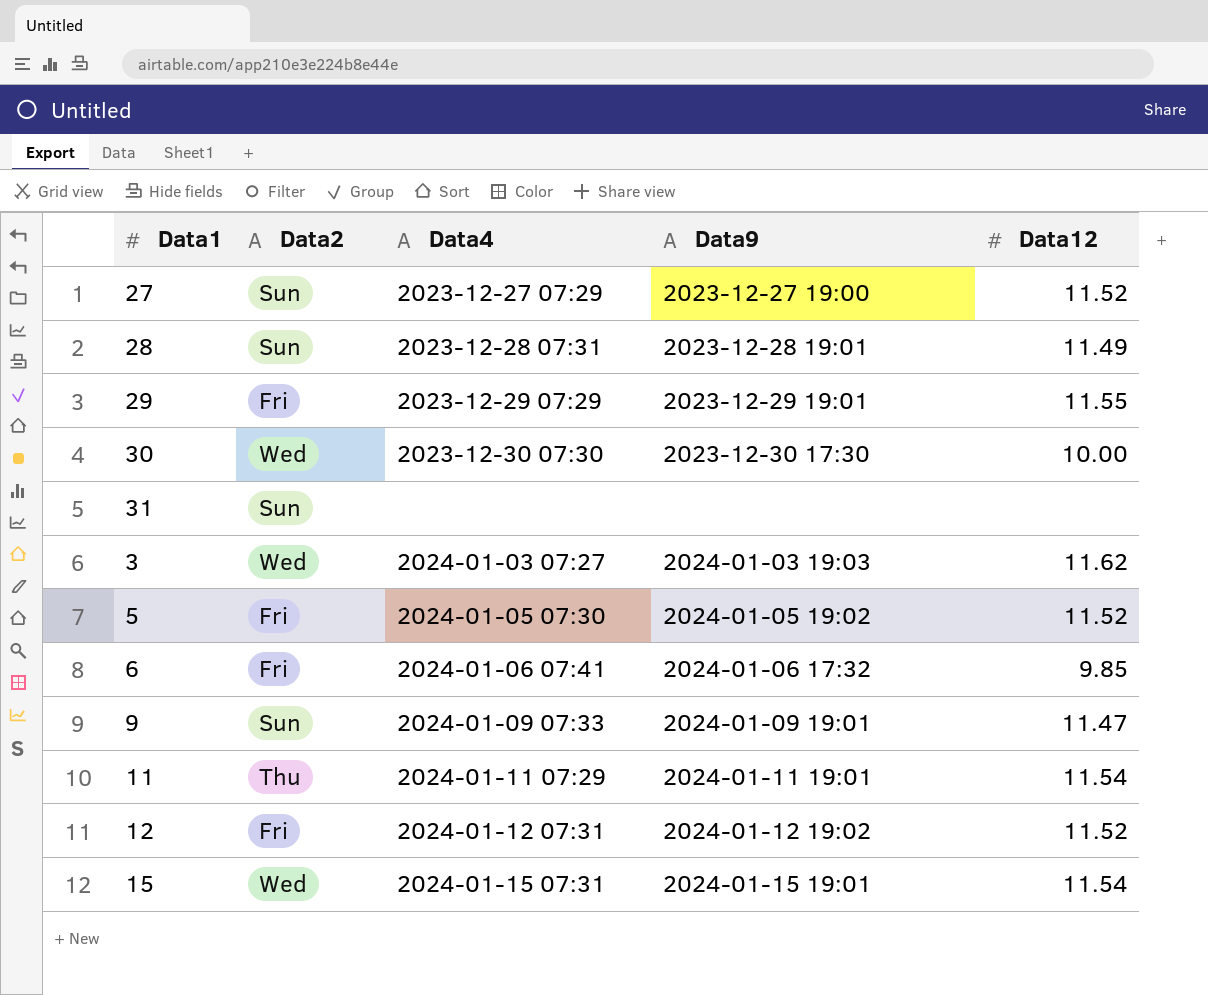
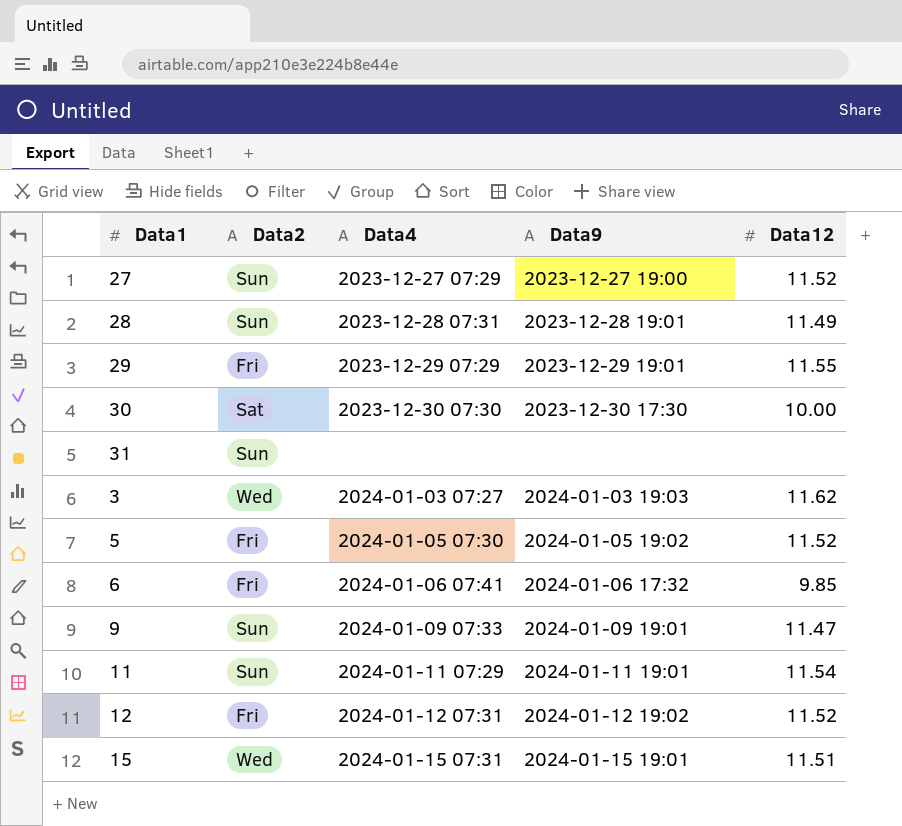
30 | Data2: Wed -> Sat
11 | Data2: Thu -> Sun
15 | Data12: 11.54 -> 11.51

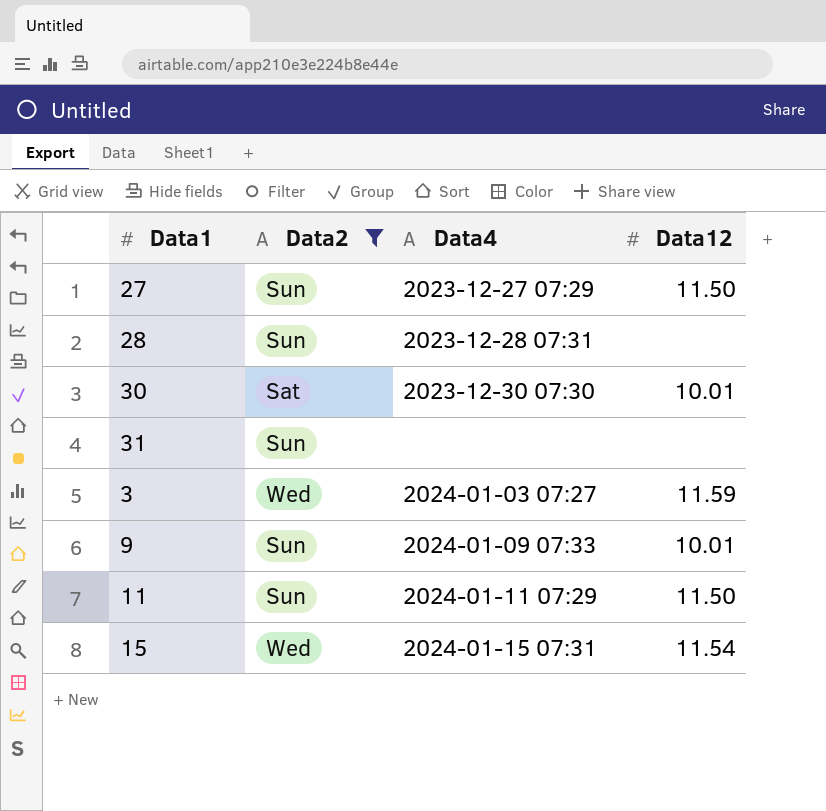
filter: none -> Data2 != Fri
column Data9 | position: 4 -> none
27 | Data12: 11.52 -> 11.50
28 | Data12: 11.49 -> none
30 | Data12: 10.00 -> 10.01
3 | Data12: 11.62 -> 11.59
9 | Data12: 11.47 -> 10.01
11 | Data12: 11.54 -> 11.50
15 | Data12: 11.51 -> 11.54

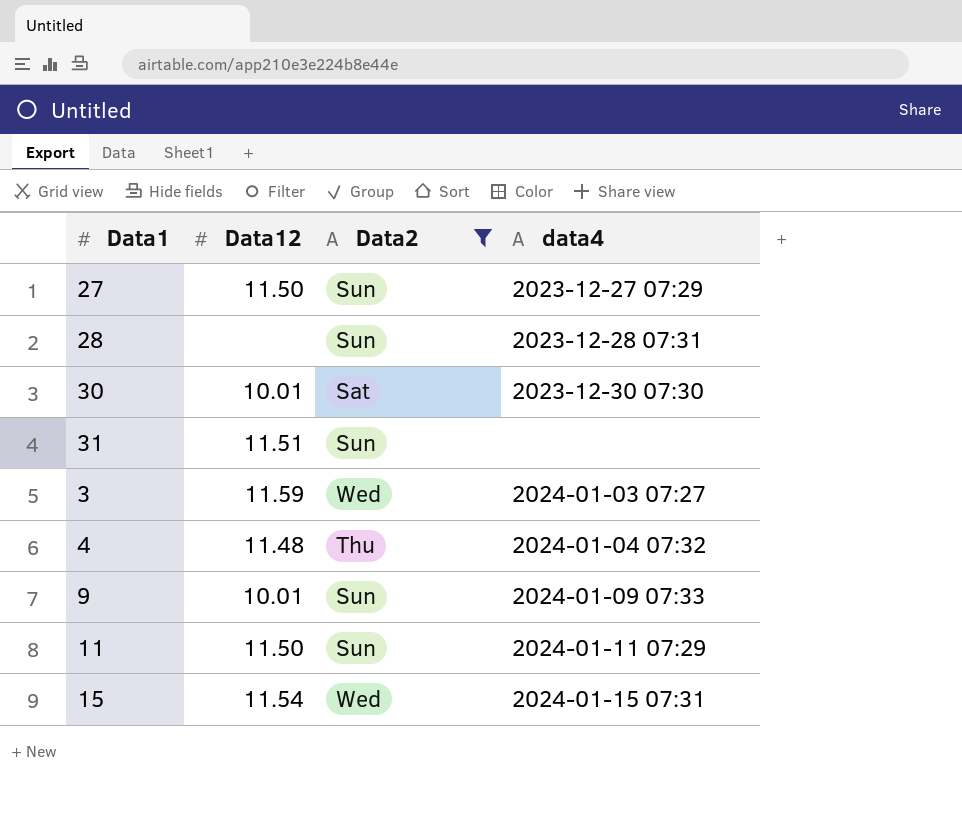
column Data12 | position: 4 -> 2
column name: Data4 -> data4
31 | Data12: none -> 11.51
row 4: none -> 11.48 | Thu | 2024-01-04 07:32

